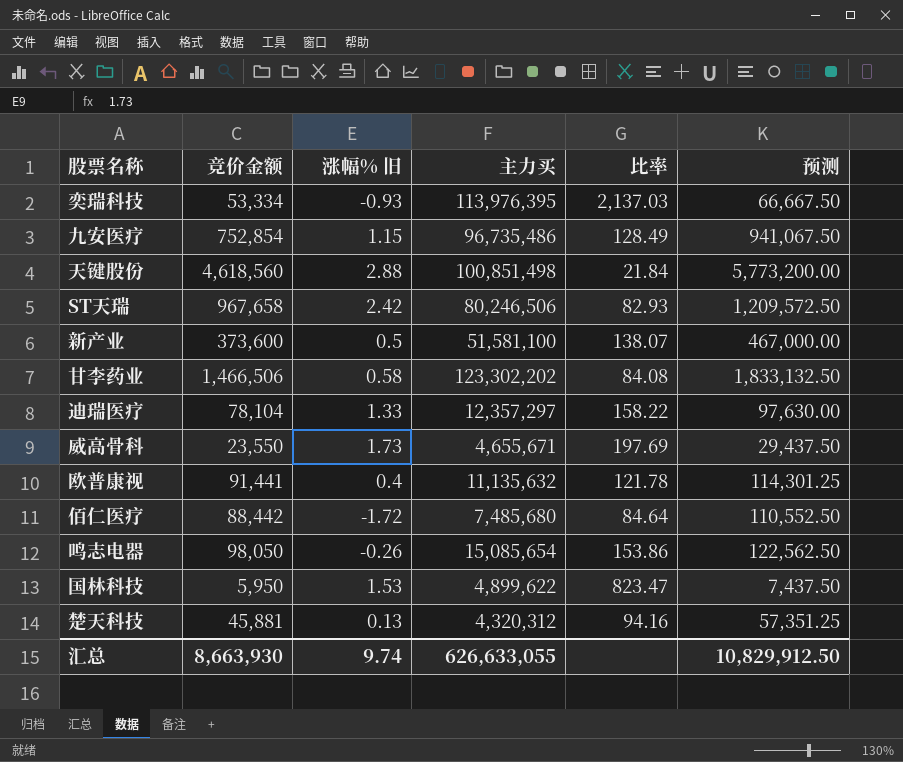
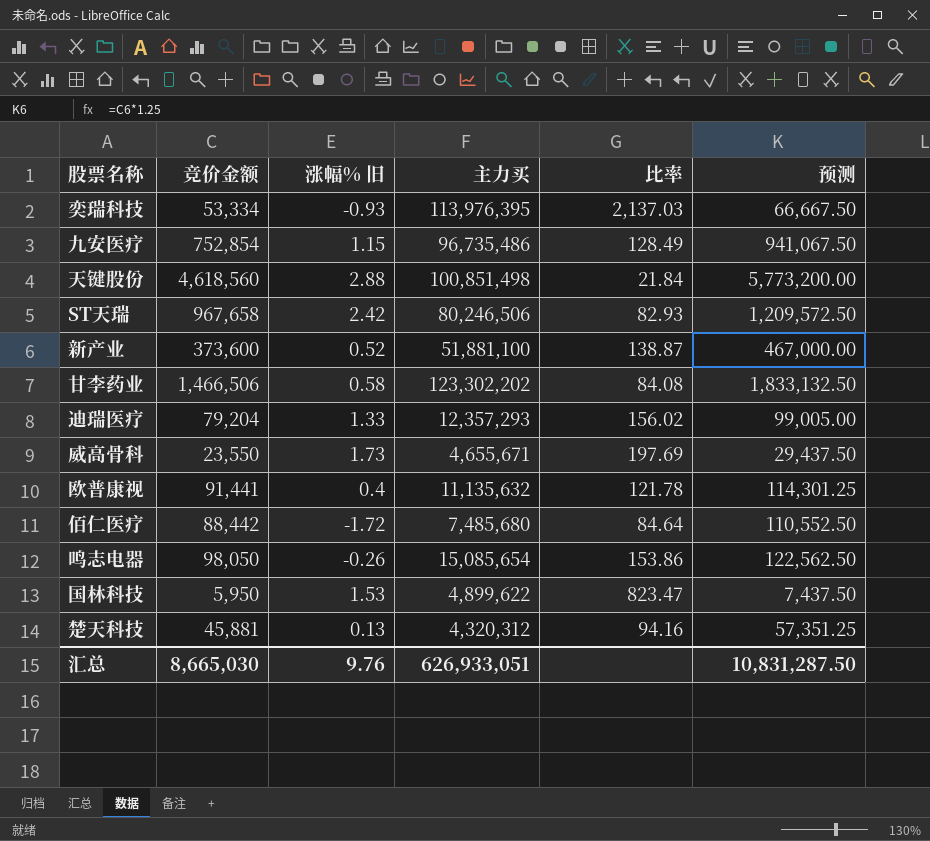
新产业 | 涨幅% 旧: 0.5 -> 0.52
新产业 | 主力买: 51,581,100 -> 51,881,100
新产业 | 比率: 138.07 -> 138.87
迪瑞医疗 | 竞价金额: 78,104 -> 79,204
迪瑞医疗 | 主力买: 12,357,297 -> 12,357,293
迪瑞医疗 | 比率: 158.22 -> 156.02
迪瑞医疗 | 预测: 97,630.00 -> 99,005.00
汇总 | 竞价金额: 8,663,930 -> 8,665,030
汇总 | 涨幅% 旧: 9.74 -> 9.76
汇总 | 主力买: 626,633,055 -> 626,933,051
汇总 | 预测: 10,829,912.50 -> 10,831,287.50

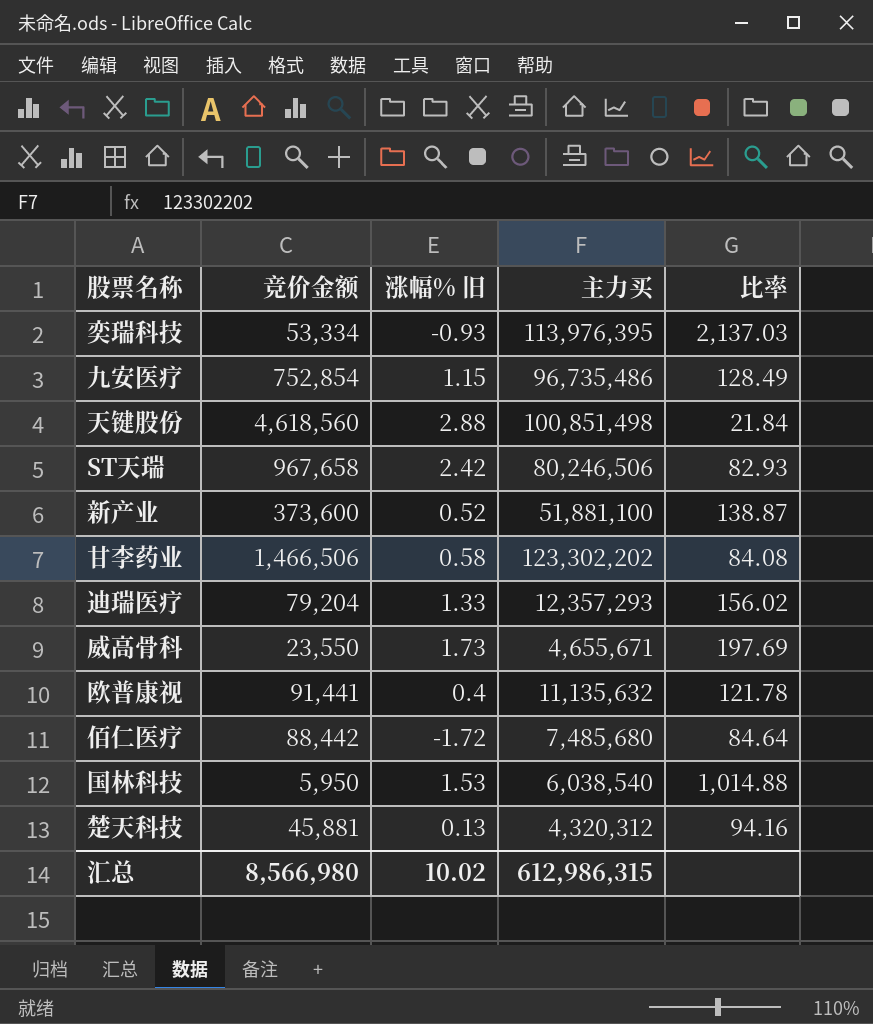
column 预测 | formula: [竞价金额] * 1.25 -> none
row 鸣志电器: 98,050 | -0.26 | 15,085,654 | 153.86 | 122,562.50 -> none
国林科技 | 主力买: 4,899,622 -> 6,038,540
国林科技 | 比率: 823.47 -> 1,014.88
汇总 | 竞价金额: 8,665,030 -> 8,566,980
汇总 | 涨幅% 旧: 9.76 -> 10.02
汇总 | 主力买: 626,933,051 -> 612,986,315

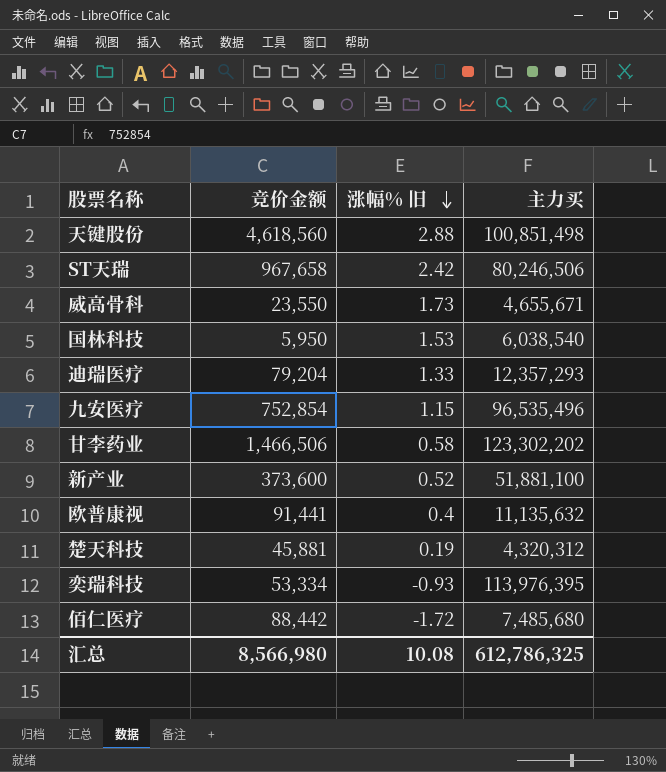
row order: none -> 涨幅% 旧 descending
column 比率 | formula: [主力买] / [竞价金额] -> none
九安医疗 | 主力买: 96,735,486 -> 96,535,496
楚天科技 | 涨幅% 旧: 0.13 -> 0.19
汇总 | 涨幅% 旧: 10.02 -> 10.08
汇总 | 主力买: 612,986,315 -> 612,786,325

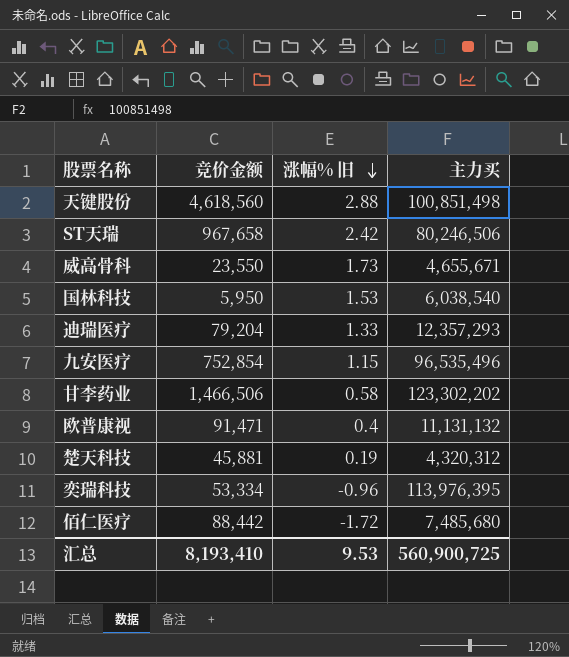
row 新产业: 373,600 | 0.52 | 51,881,100 -> none
欧普康视 | 竞价金额: 91,441 -> 91,471
欧普康视 | 主力买: 11,135,632 -> 11,131,132
奕瑞科技 | 涨幅% 旧: -0.93 -> -0.96
汇总 | 竞价金额: 8,566,980 -> 8,193,410
汇总 | 涨幅% 旧: 10.08 -> 9.53
汇总 | 主力买: 612,786,325 -> 560,900,725

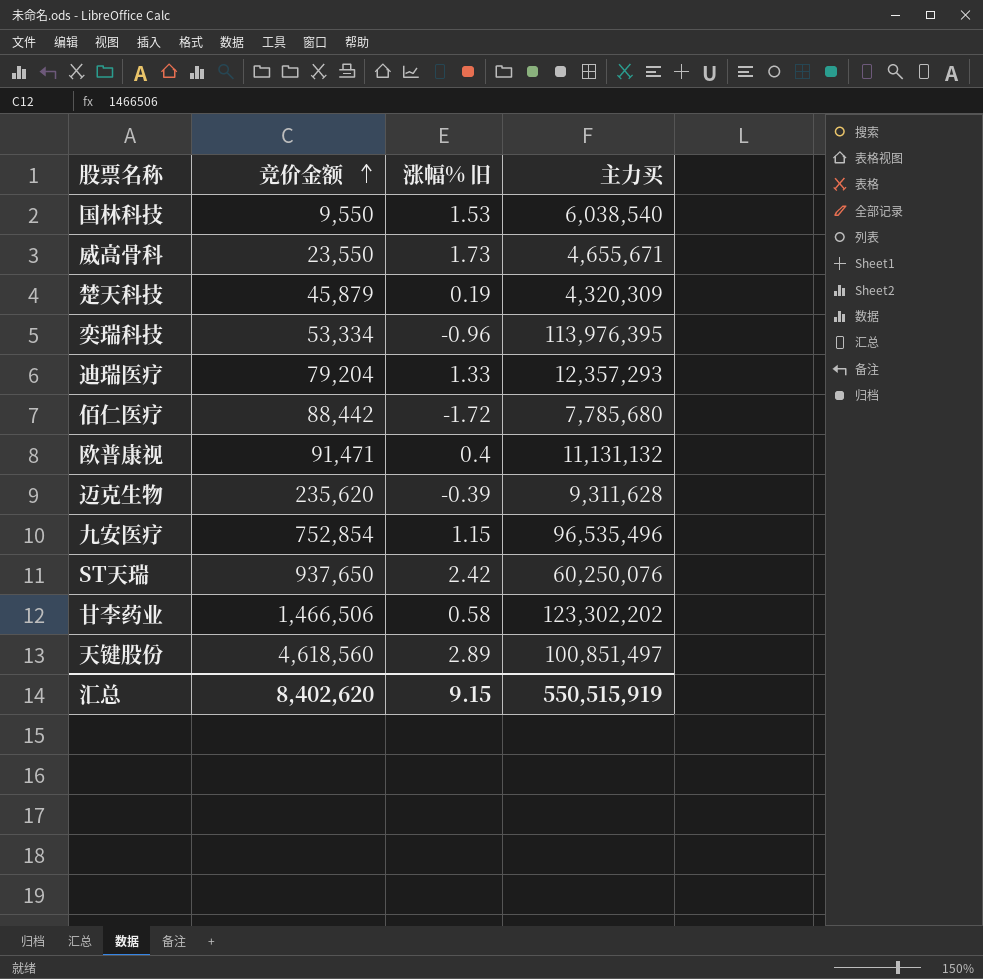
row order: 涨幅% 旧 descending -> 竞价金额 ascending
国林科技 | 竞价金额: 5,950 -> 9,550
楚天科技 | 竞价金额: 45,881 -> 45,879
楚天科技 | 主力买: 4,320,312 -> 4,320,309
佰仁医疗 | 主力买: 7,485,680 -> 7,785,680
row 迈克生物: none -> 235,620 | -0.39 | 9,311,628
ST天瑞 | 竞价金额: 967,658 -> 937,650
ST天瑞 | 主力买: 80,246,506 -> 60,250,076
天键股份 | 涨幅% 旧: 2.88 -> 2.89
天键股份 | 主力买: 100,851,498 -> 100,851,497
汇总 | 竞价金额: 8,193,410 -> 8,402,620
汇总 | 涨幅% 旧: 9.53 -> 9.15
汇总 | 主力买: 560,900,725 -> 550,515,919

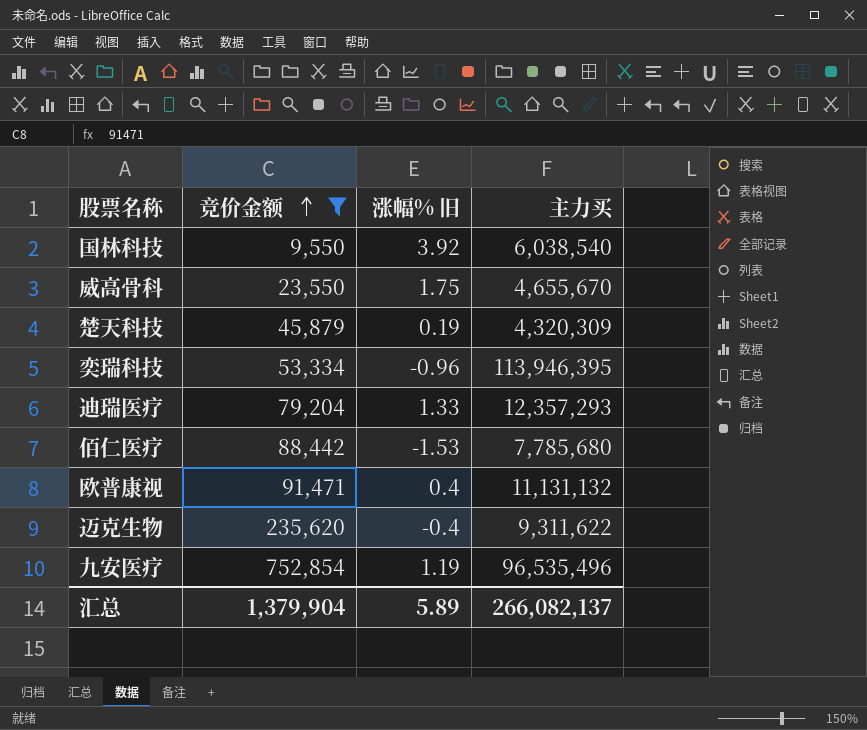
filter: none -> 竞价金额 <= 752,854
国林科技 | 涨幅% 旧: 1.53 -> 3.92
威高骨科 | 涨幅% 旧: 1.73 -> 1.75
威高骨科 | 主力买: 4,655,671 -> 4,655,670
奕瑞科技 | 主力买: 113,976,395 -> 113,946,395
佰仁医疗 | 涨幅% 旧: -1.72 -> -1.53
迈克生物 | 涨幅% 旧: -0.39 -> -0.4
迈克生物 | 主力买: 9,311,628 -> 9,311,622
九安医疗 | 涨幅% 旧: 1.15 -> 1.19
汇总 | 竞价金额: 8,402,620 -> 1,379,904
汇总 | 涨幅% 旧: 9.15 -> 5.89
汇总 | 主力买: 550,515,919 -> 266,082,137

